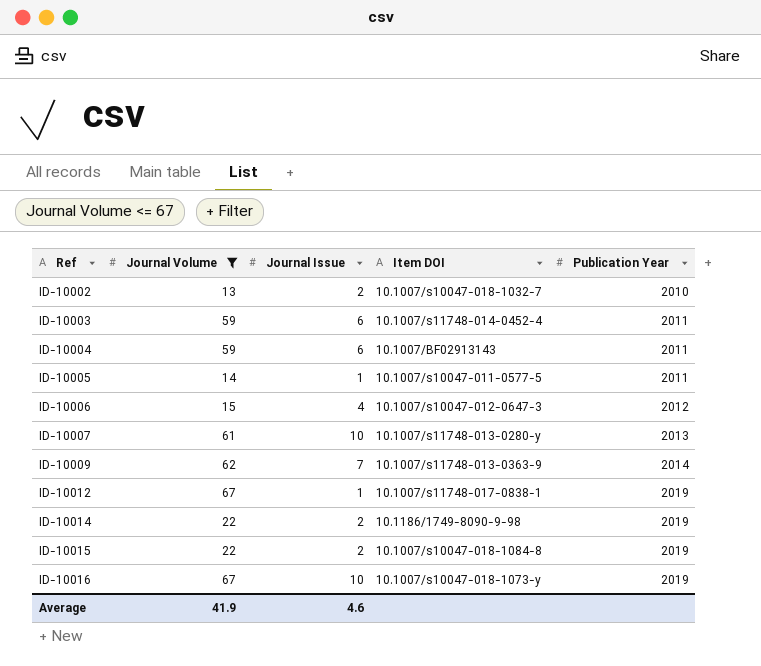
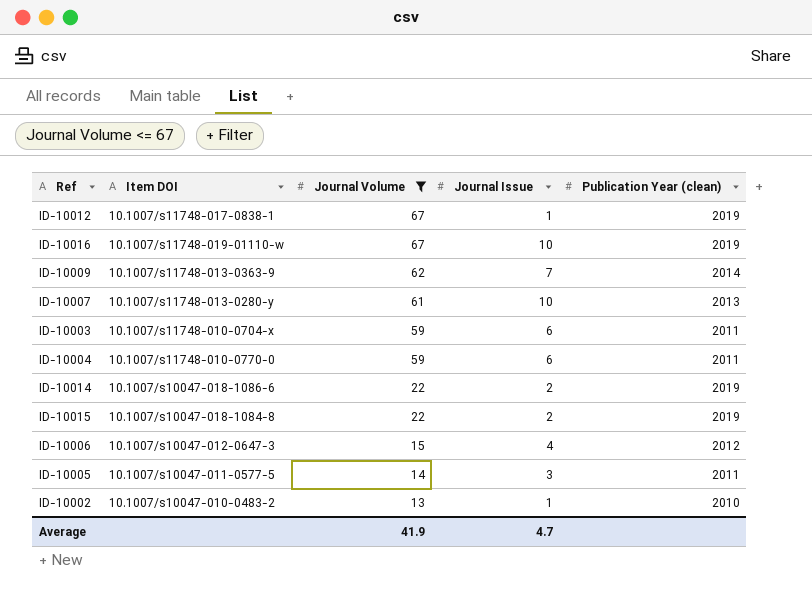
row order: Ref ascending -> Journal Volume descending
column Item DOI | position: 4 -> 2
column name: Publication Year -> Publication Year (clean)
ID-10016 | Item DOI: 10.1007/s10047-018-1073-y -> 10.1007/s11748-019-01110-w
ID-10003 | Item DOI: 10.1007/s11748-014-0452-4 -> 10.1007/s11748-010-0704-x
ID-10004 | Item DOI: 10.1007/BF02913143 -> 10.1007/s11748-010-0770-0
ID-10014 | Item DOI: 10.1186/1749-8090-9-98 -> 10.1007/s10047-018-1086-6
ID-10005 | Journal Issue: 1 -> 3
ID-10002 | Item DOI: 10.1007/s10047-018-1032-7 -> 10.1007/s10047-010-0483-2
ID-10002 | Journal Issue: 2 -> 1
Average | Journal Issue: 4.6 -> 4.7

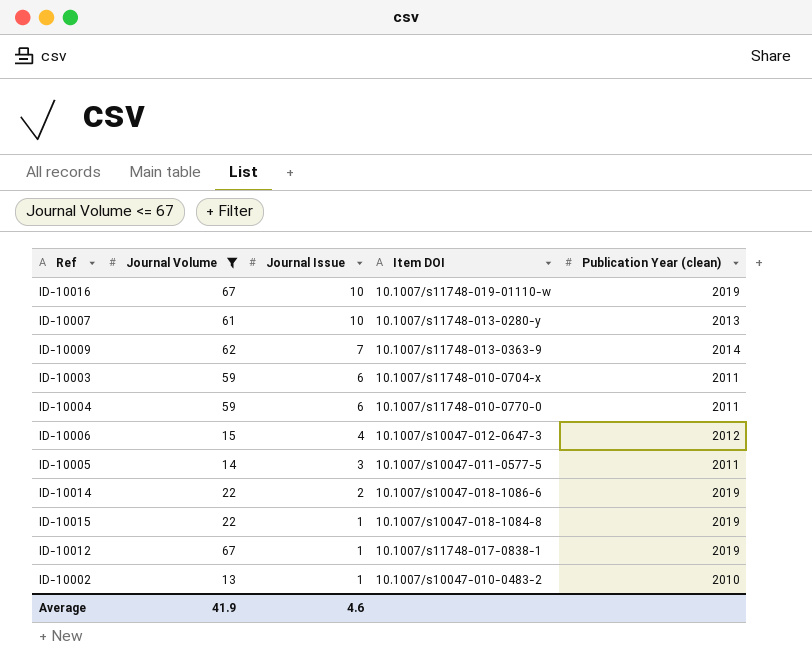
row order: Journal Volume descending -> Journal Issue descending
column Item DOI | position: 2 -> 4
ID-10015 | Journal Issue: 2 -> 1
Average | Journal Issue: 4.7 -> 4.6

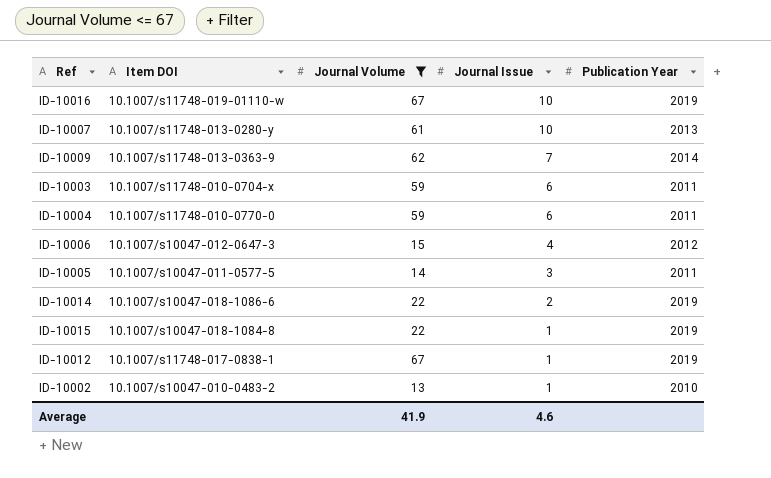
column Item DOI | position: 4 -> 2
column name: Publication Year (clean) -> Publication Year

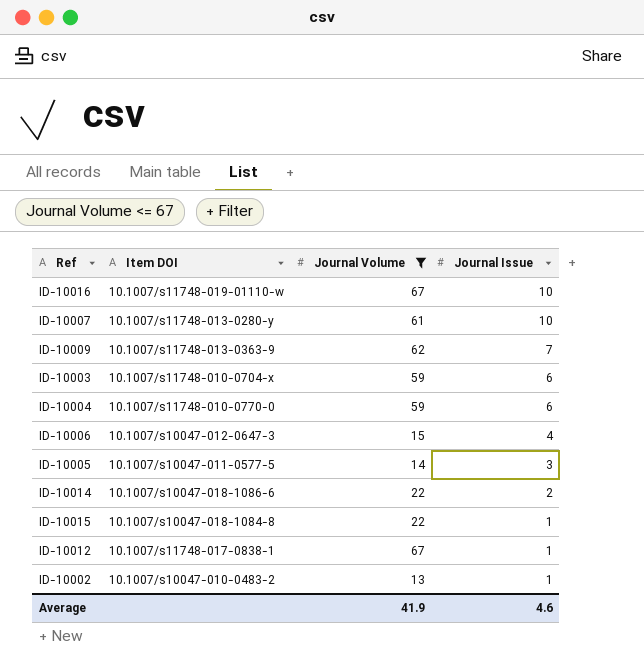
column Publication Year | position: 5 -> none

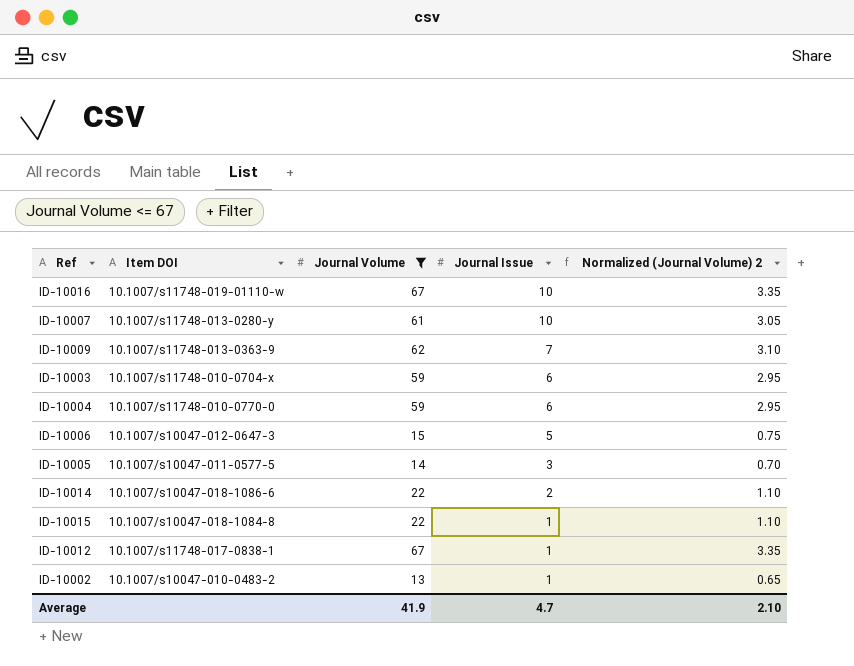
column Normalized (Journal Volume) 2 | formula: none -> [Journal Volume] * 0.05
ID-10006 | Journal Issue: 4 -> 5
Average | Journal Issue: 4.6 -> 4.7

